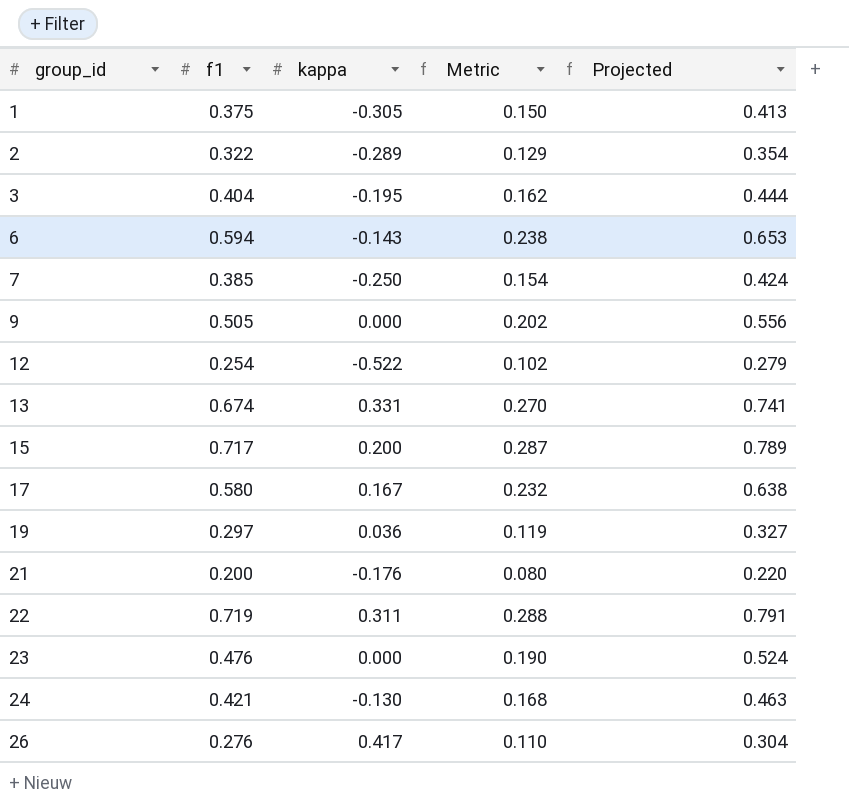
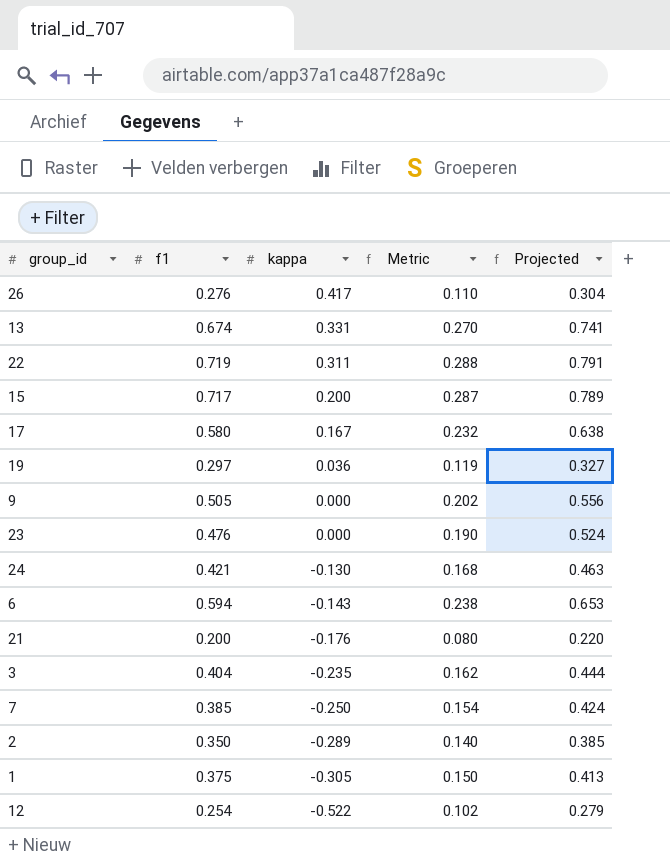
row order: group_id ascending -> kappa descending
3 | kappa: -0.195 -> -0.235
2 | f1: 0.322 -> 0.350
2 | Metric: 0.129 -> 0.140
2 | Projected: 0.354 -> 0.385

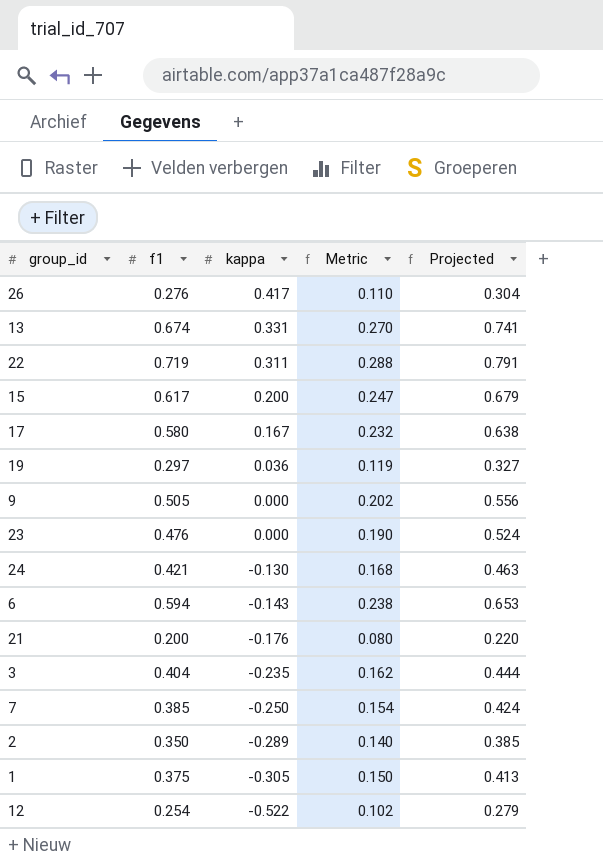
15 | f1: 0.717 -> 0.617
15 | Metric: 0.287 -> 0.247
15 | Projected: 0.789 -> 0.679

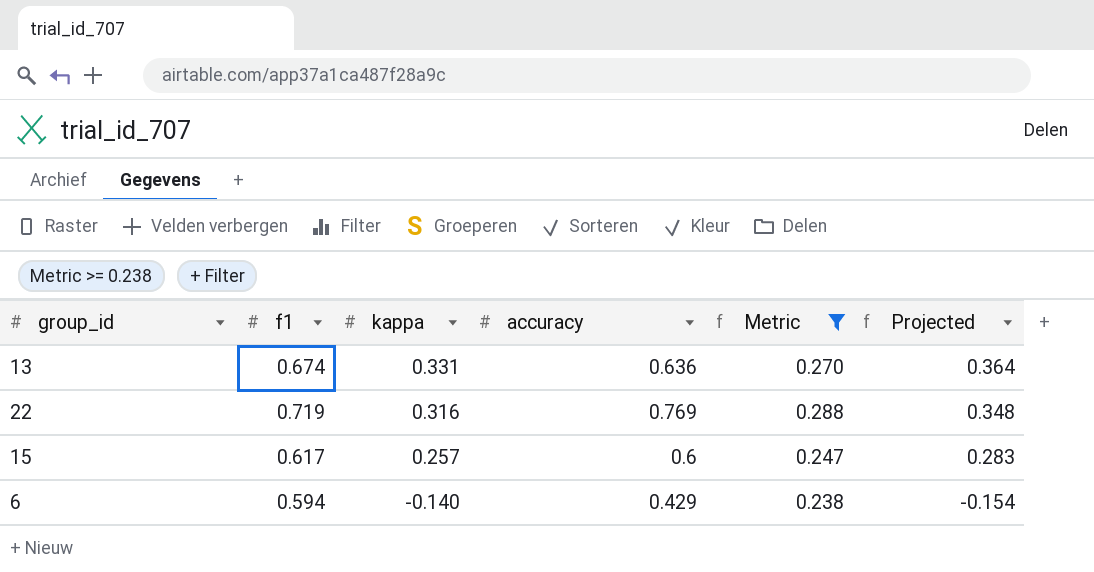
filter: none -> Metric >= 0.238
column accuracy | position: none -> 4
column Projected | formula: [f1] * 1.1 -> [kappa] * 1.1
22 | kappa: 0.311 -> 0.316
15 | kappa: 0.200 -> 0.257
6 | kappa: -0.143 -> -0.140

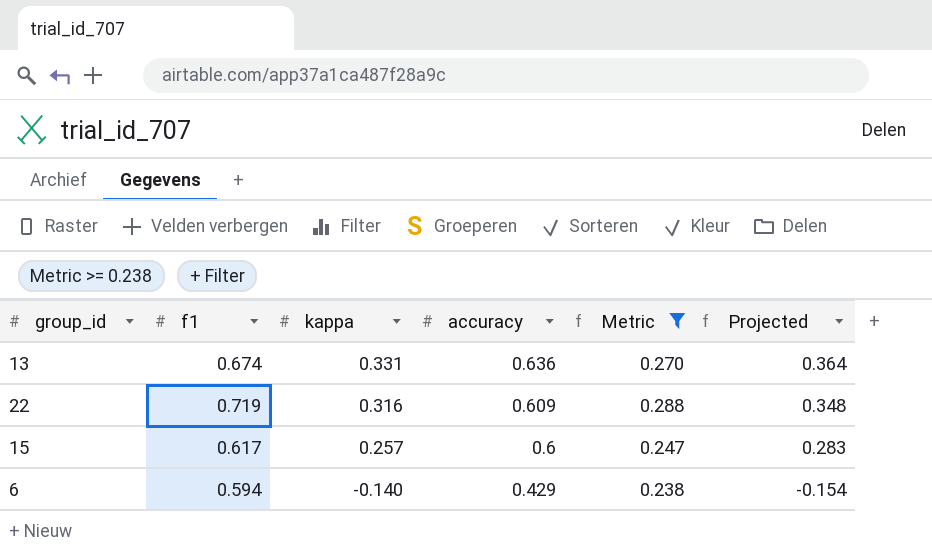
22 | accuracy: 0.769 -> 0.609

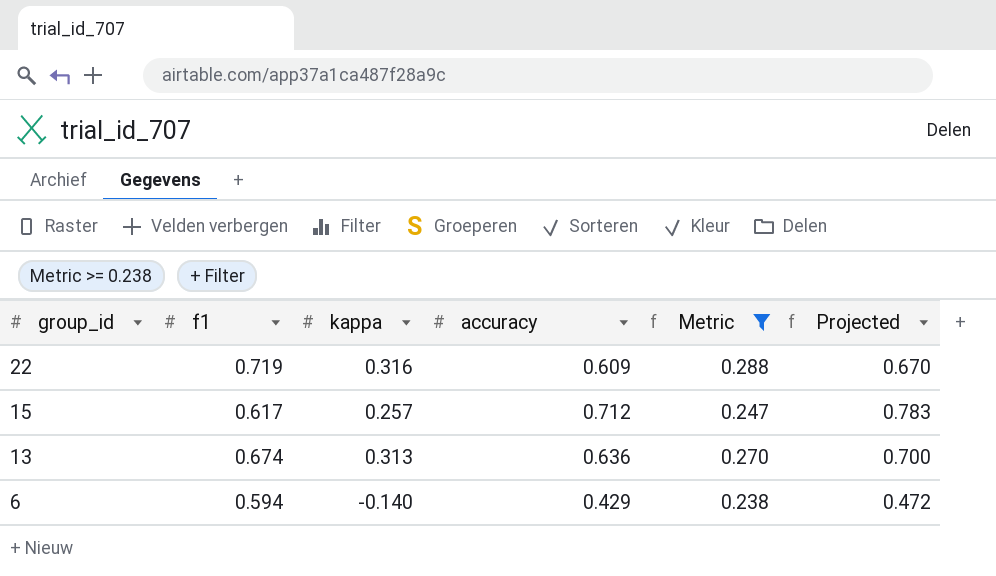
row order: kappa descending -> group_id descending
column Projected | formula: [kappa] * 1.1 -> [accuracy] * 1.1
15 | accuracy: 0.6 -> 0.712
13 | kappa: 0.331 -> 0.313

